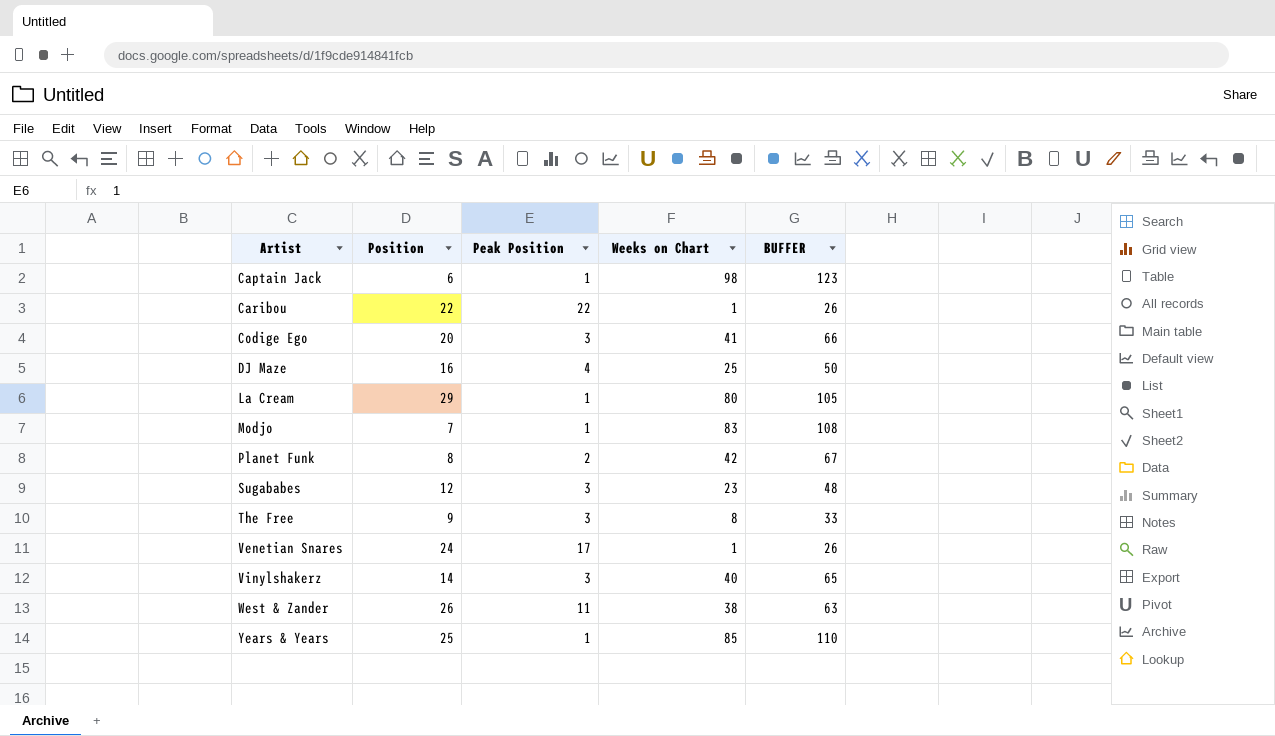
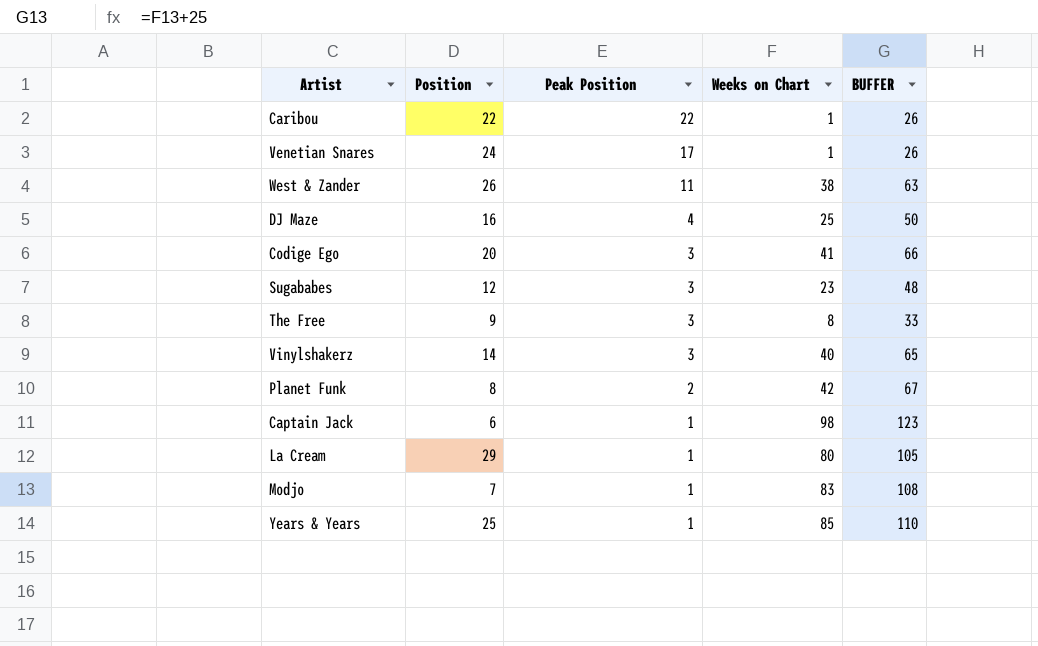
row order: Artist ascending -> Peak Position descending

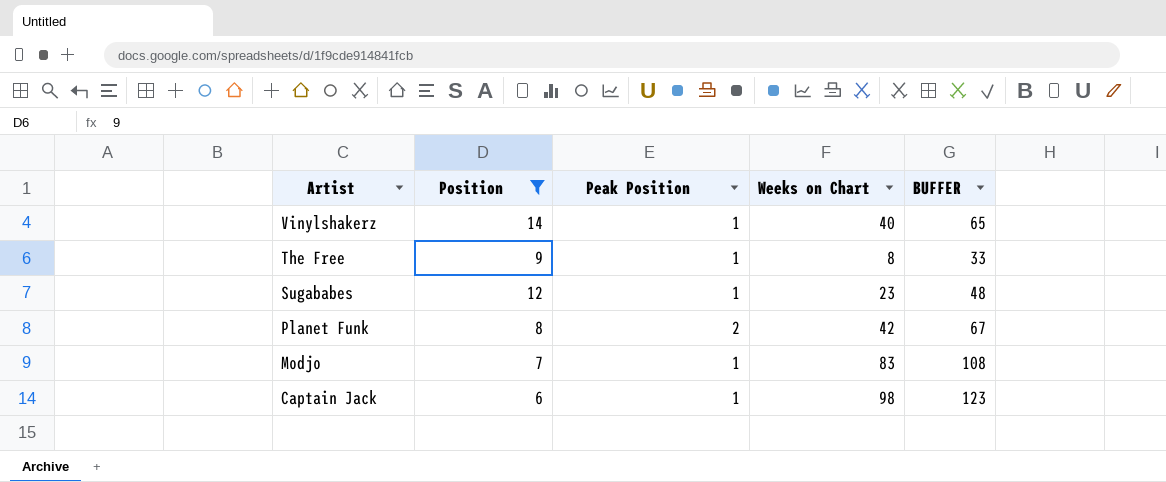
filter: none -> Position <= 14
row order: Peak Position descending -> Artist descending
Vinylshakerz | Peak Position: 3 -> 1
The Free | Peak Position: 3 -> 1
Sugababes | Peak Position: 3 -> 1

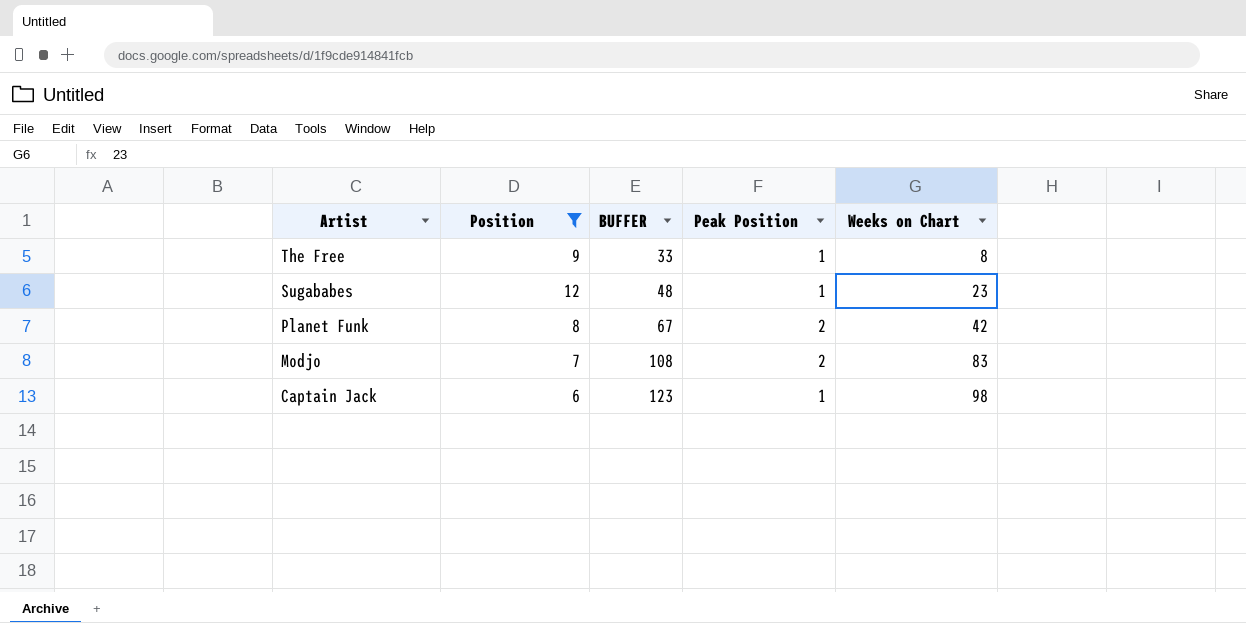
column BUFFER | position: 5 -> 3
row Vinylshakerz: 14 | 1 | 40 | 65 -> none
Modjo | Peak Position: 1 -> 2

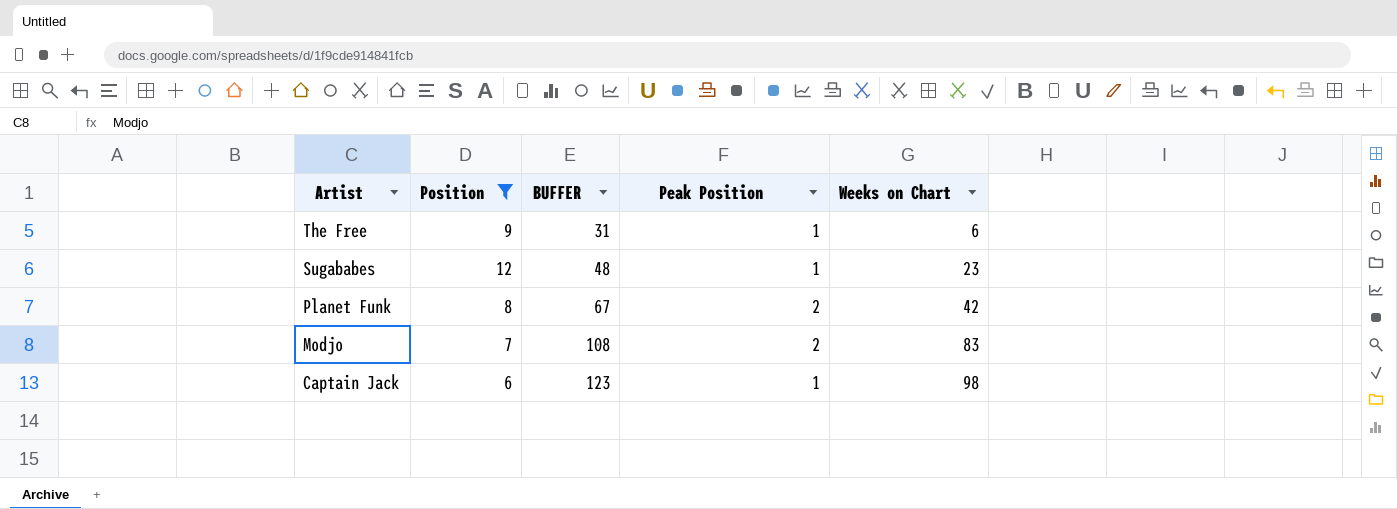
The Free | BUFFER: 33 -> 31
The Free | Weeks on Chart: 8 -> 6

